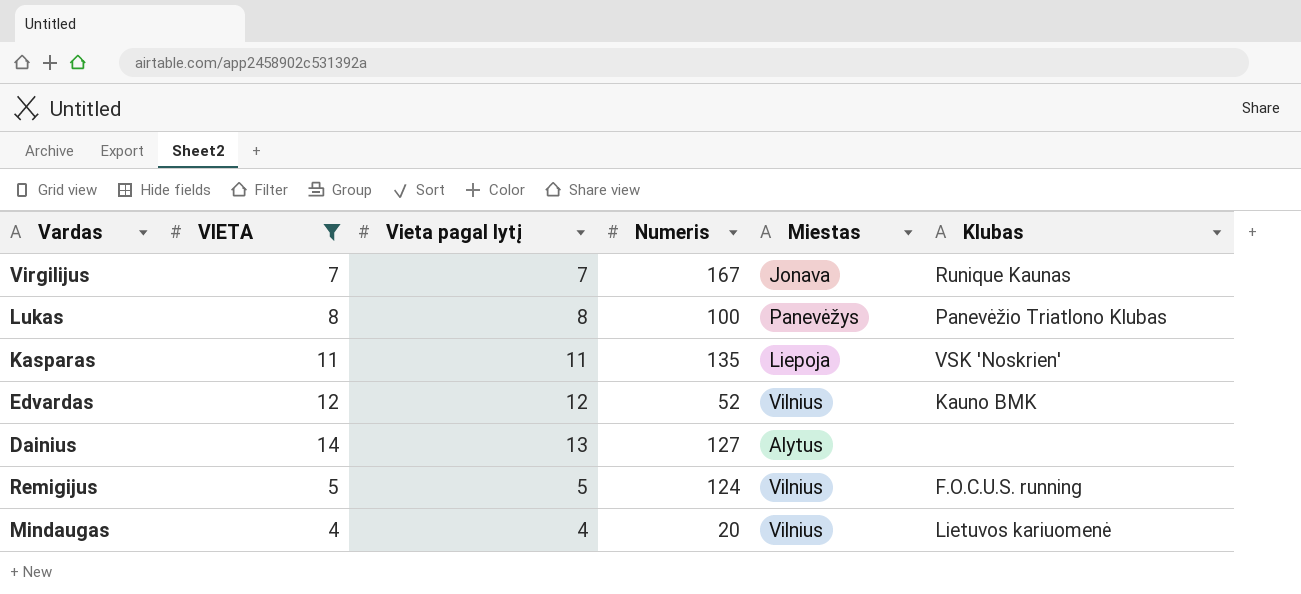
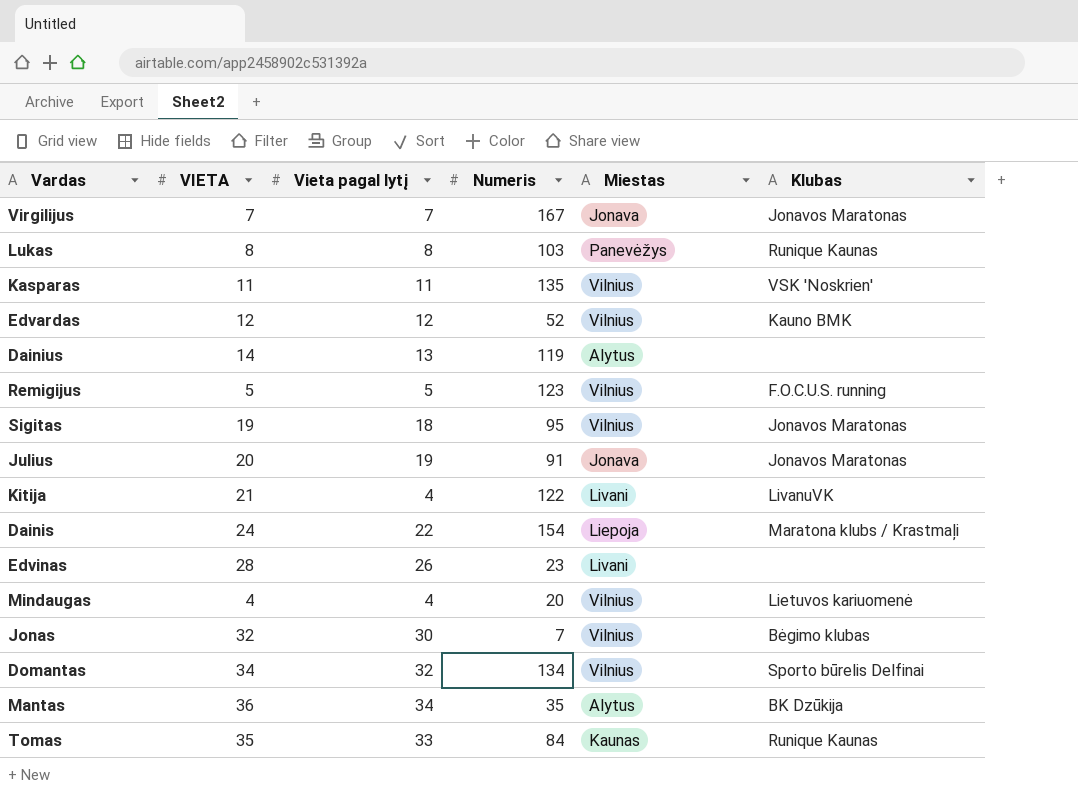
filter: VIETA <= 14 -> none
Virgilijus | Klubas: Runique Kaunas -> Jonavos Maratonas
Lukas | Numeris: 100 -> 103
Lukas | Klubas: Panevėžio Triatlono Klubas -> Runique Kaunas
Kasparas | Miestas: Liepoja -> Vilnius
Dainius | Numeris: 127 -> 119
Remigijus | Numeris: 124 -> 123

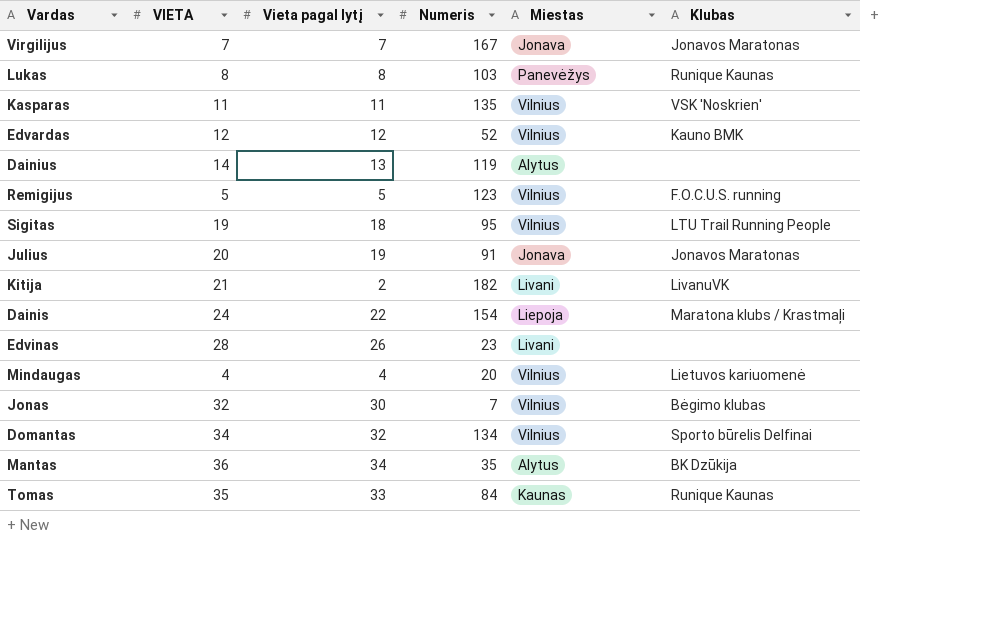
Sigitas | Klubas: Jonavos Maratonas -> LTU Trail Running People
Kitija | Vieta pagal lytį: 4 -> 2
Kitija | Numeris: 122 -> 182

